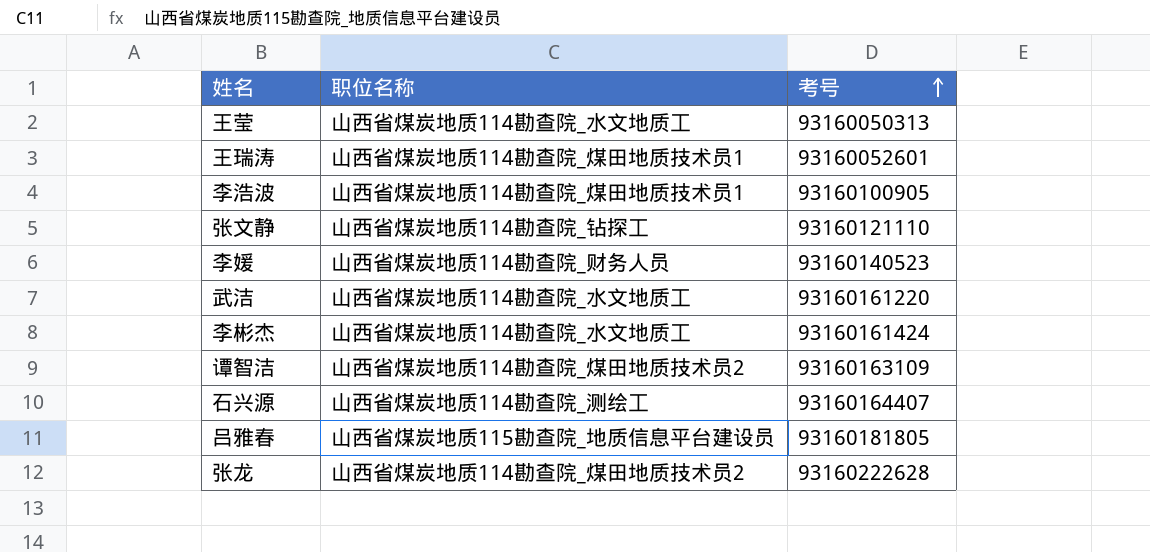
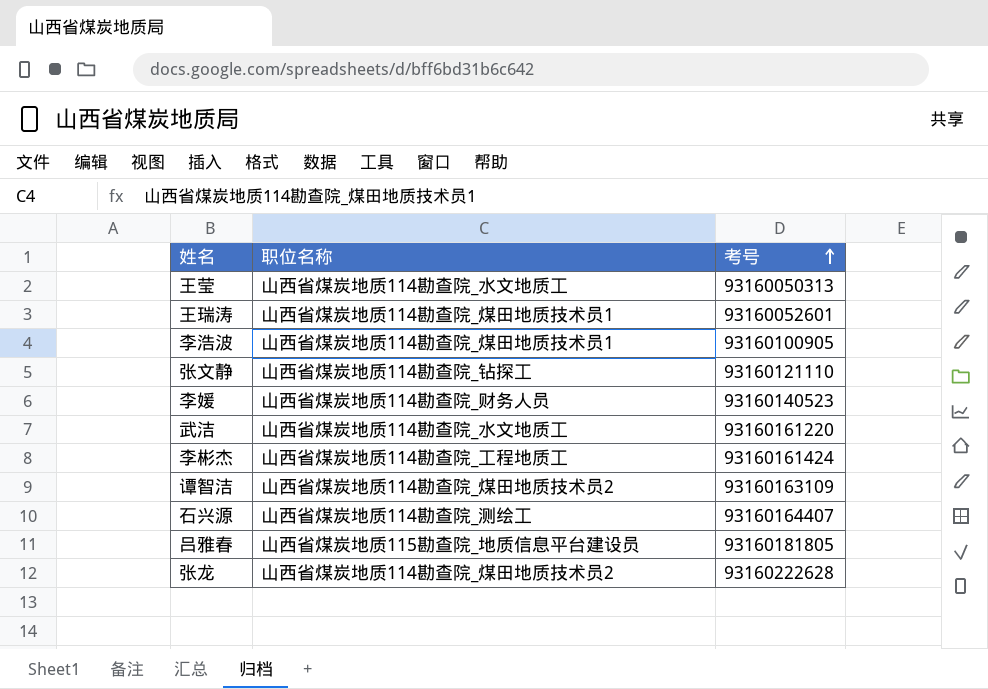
李彬杰 | 职位名称: 山西省煤炭地质114勘查院_水文地质工 -> 山西省煤炭地质114勘查院_工程地质工

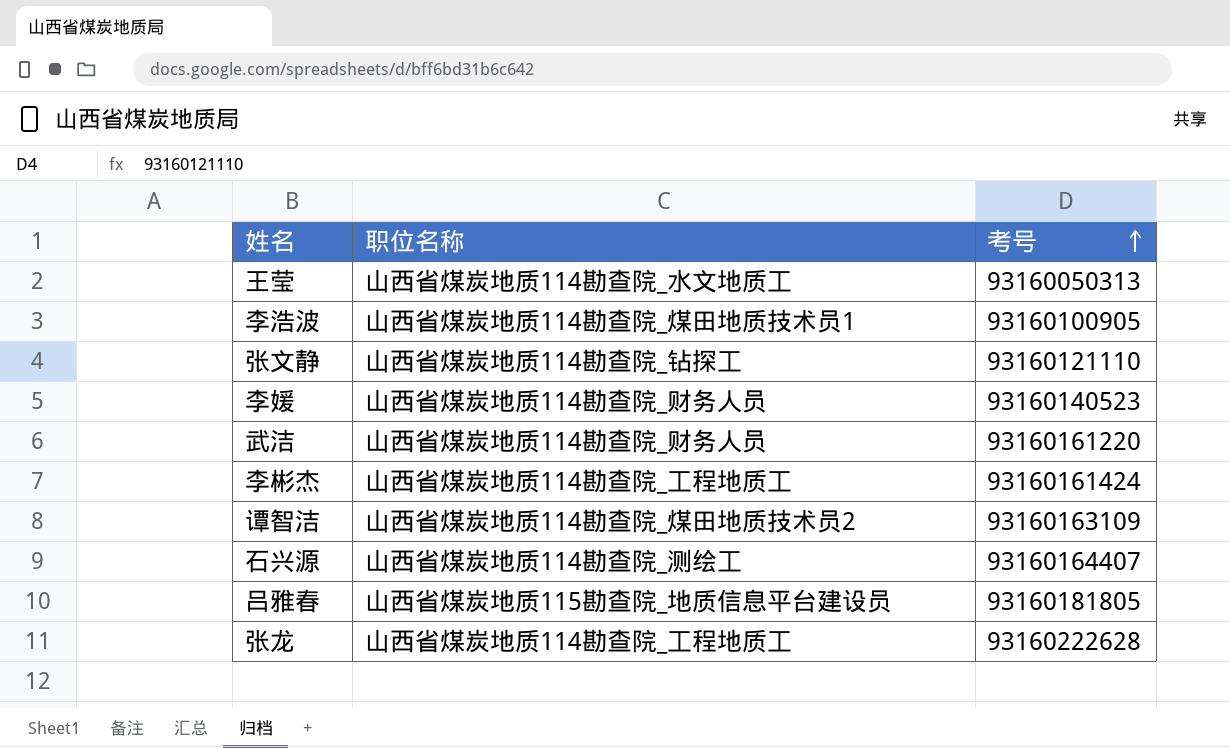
row 王瑞涛: 山西省煤炭地质114勘查院_煤田地质技术员1 | 93160052601 -> none
武洁 | 职位名称: 山西省煤炭地质114勘查院_水文地质工 -> 山西省煤炭地质114勘查院_财务人员
张龙 | 职位名称: 山西省煤炭地质114勘查院_煤田地质技术员2 -> 山西省煤炭地质114勘查院_工程地质工

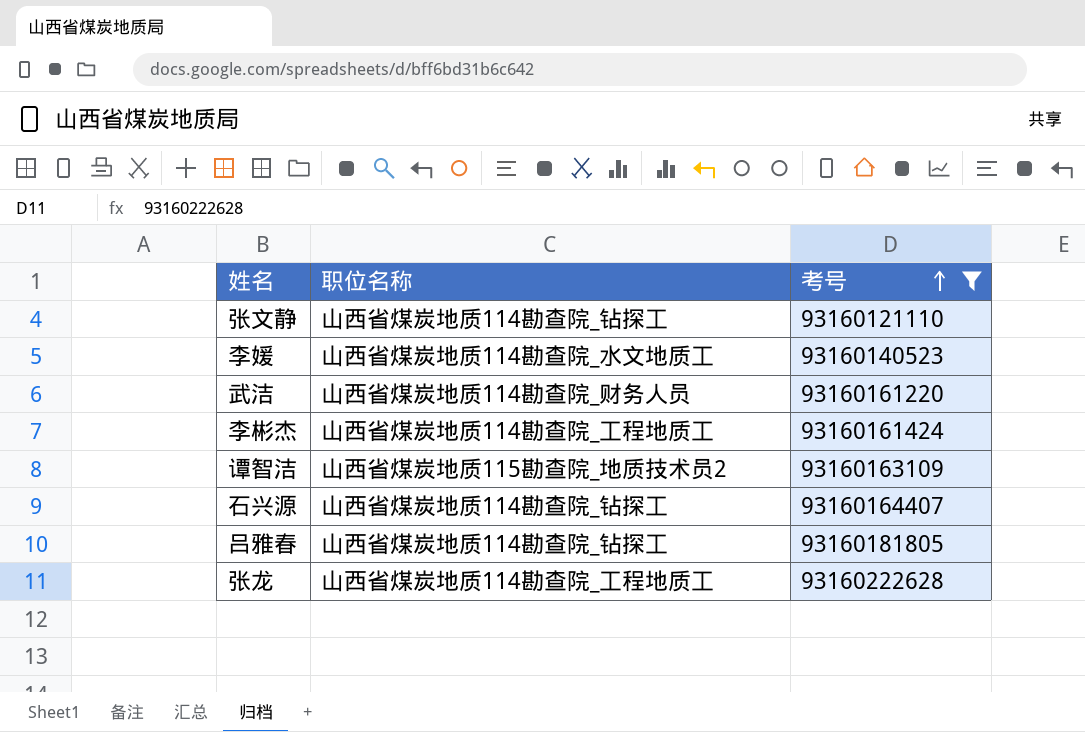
filter: none -> 考号 >= 93160121110
李媛 | 职位名称: 山西省煤炭地质114勘查院_财务人员 -> 山西省煤炭地质114勘查院_水文地质工
谭智洁 | 职位名称: 山西省煤炭地质114勘查院_煤田地质技术员2 -> 山西省煤炭地质115勘查院_地质技术员2
石兴源 | 职位名称: 山西省煤炭地质114勘查院_测绘工 -> 山西省煤炭地质114勘查院_钻探工
吕雅春 | 职位名称: 山西省煤炭地质115勘查院_地质信息平台建设员 -> 山西省煤炭地质114勘查院_钻探工

